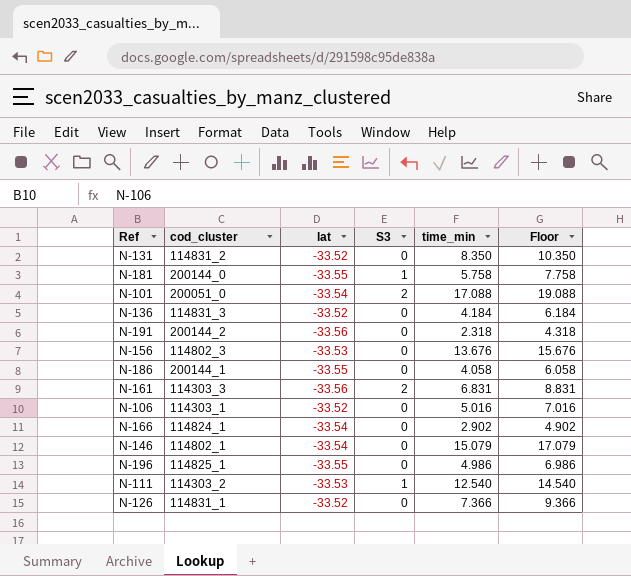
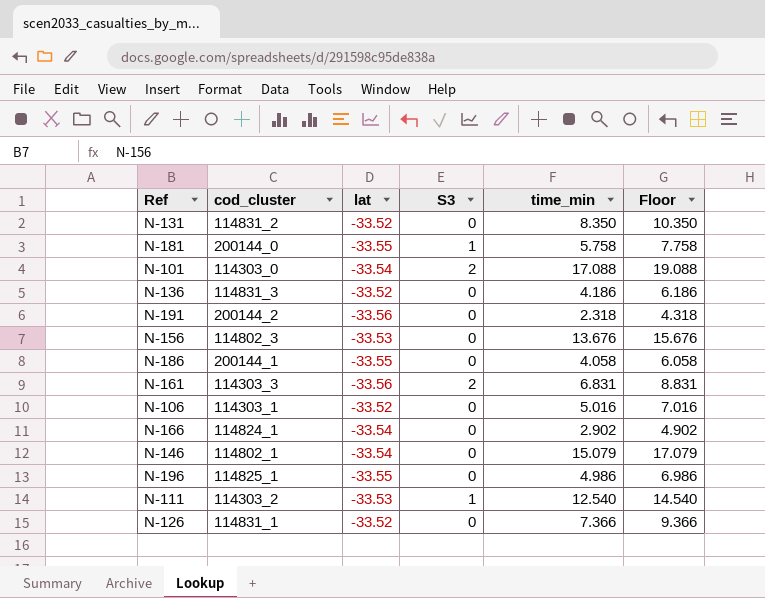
N-101 | cod_cluster: 200051_0 -> 114303_0
N-136 | time_min: 4.184 -> 4.186
N-136 | Floor: 6.184 -> 6.186

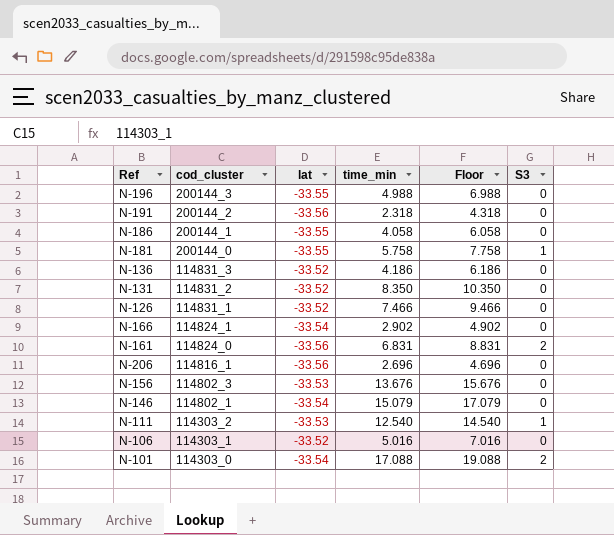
row order: none -> cod_cluster descending
column S3 | position: 4 -> 6
N-196 | cod_cluster: 114825_1 -> 200144_3
N-196 | time_min: 4.986 -> 4.988
N-196 | Floor: 6.986 -> 6.988
N-126 | time_min: 7.366 -> 7.466
N-126 | Floor: 9.366 -> 9.466
N-161 | cod_cluster: 114303_3 -> 114824_0
row N-206: none -> 114816_1 | -33.56 | 2.696 | 4.696 | 0

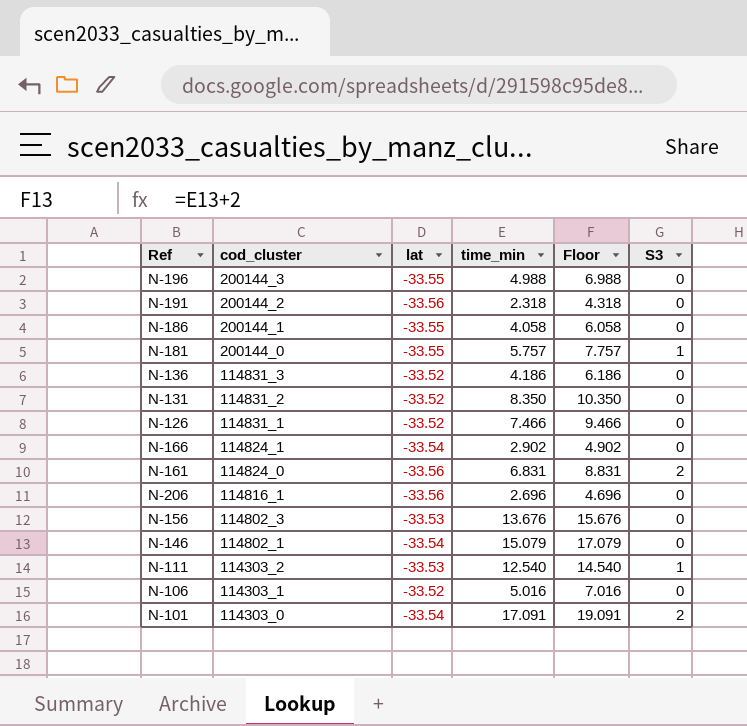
N-181 | time_min: 5.758 -> 5.757
N-181 | Floor: 7.758 -> 7.757
N-101 | time_min: 17.088 -> 17.091
N-101 | Floor: 19.088 -> 19.091

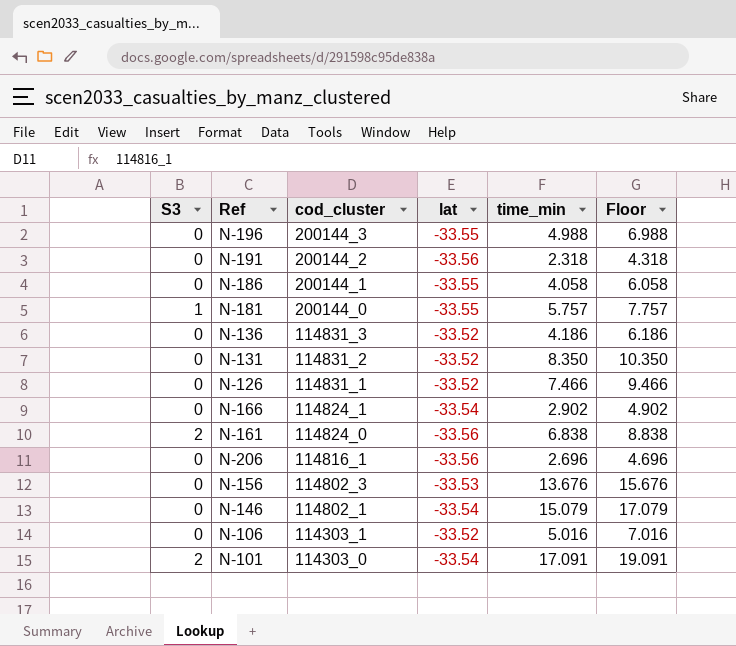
column S3 | position: 6 -> 1
row N-111: 114303_2 | -33.53 | 12.540 | 14.540 | 1 -> none
N-161 | time_min: 6.831 -> 6.838
N-161 | Floor: 8.831 -> 8.838

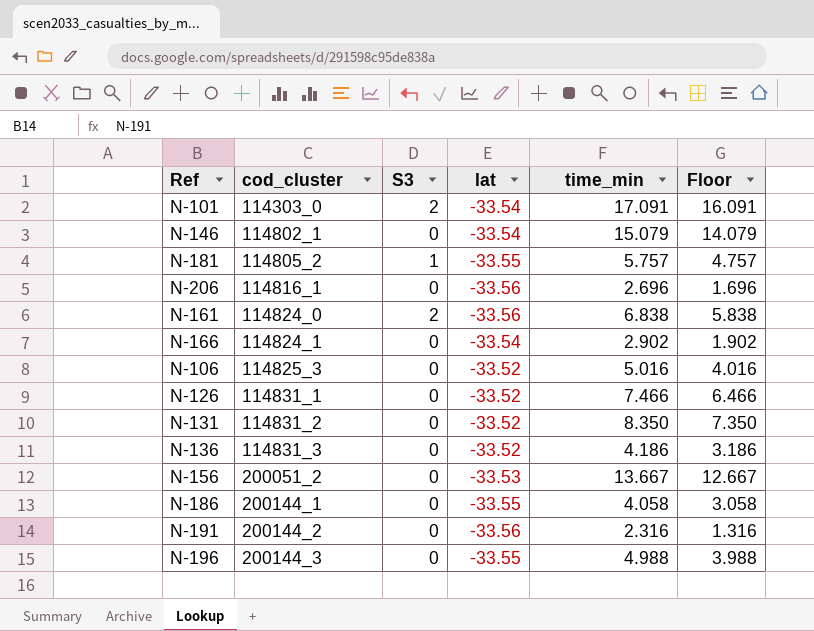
row order: cod_cluster descending -> cod_cluster ascending
column S3 | position: 1 -> 3
column Floor | formula: [time_min] + 2 -> [time_min] - 1
N-181 | cod_cluster: 200144_0 -> 114805_2
N-106 | cod_cluster: 114303_1 -> 114825_3
N-156 | cod_cluster: 114802_3 -> 200051_2
N-156 | time_min: 13.676 -> 13.667
N-191 | time_min: 2.318 -> 2.316

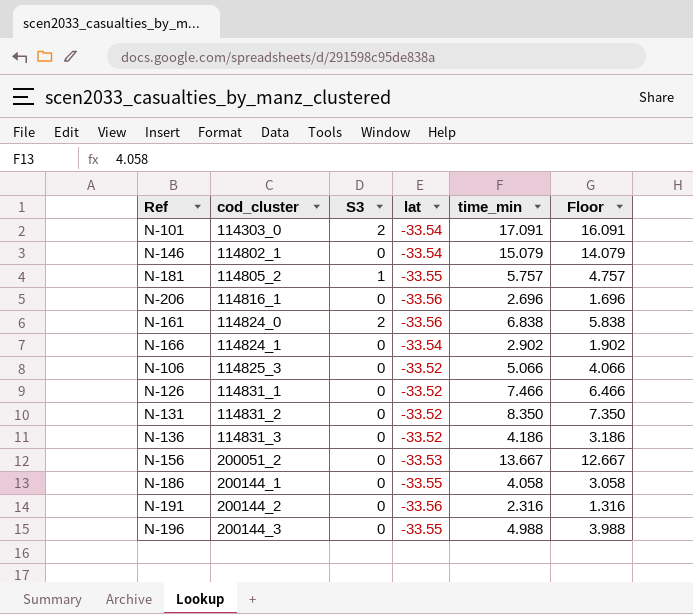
N-106 | time_min: 5.016 -> 5.066
N-106 | Floor: 4.016 -> 4.066

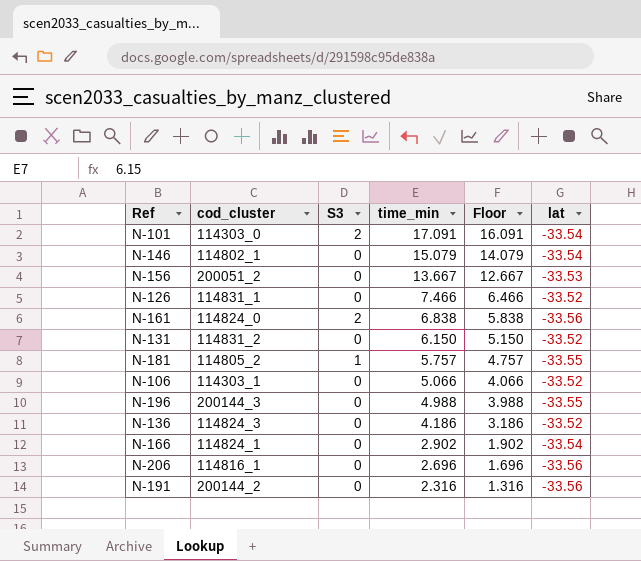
row order: cod_cluster ascending -> time_min descending
column lat | position: 4 -> 6
row N-186: 200144_1 | 0 | -33.55 | 4.058 | 3.058 -> none
N-131 | time_min: 8.350 -> 6.150
N-131 | Floor: 7.350 -> 5.150
N-106 | cod_cluster: 114825_3 -> 114303_1
N-136 | cod_cluster: 114831_3 -> 114824_3

